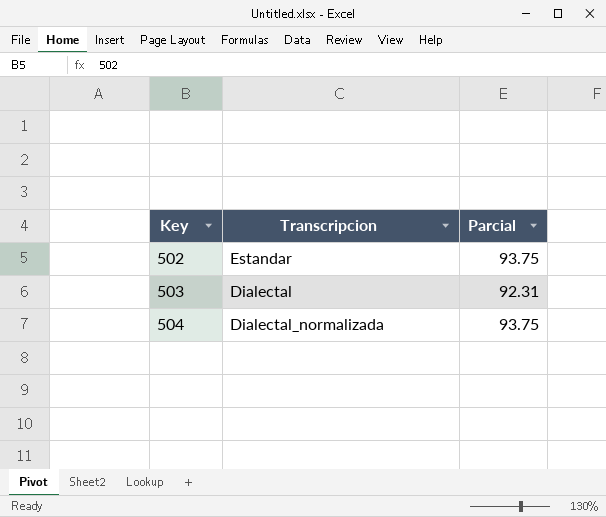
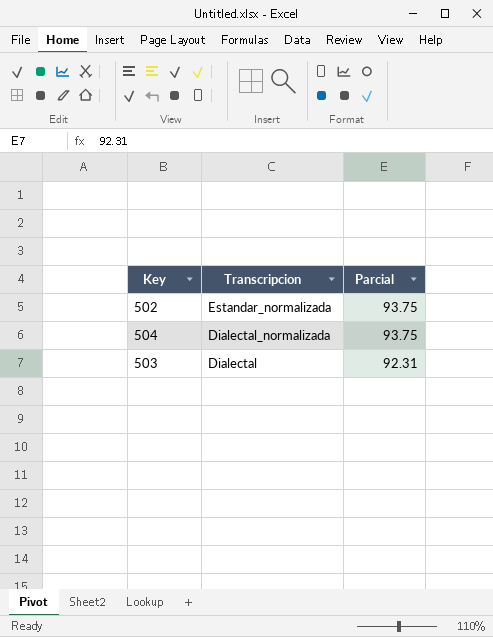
row order: Key ascending -> Transcripcion descending
502 | Transcripcion: Estandar -> Estandar_normalizada

